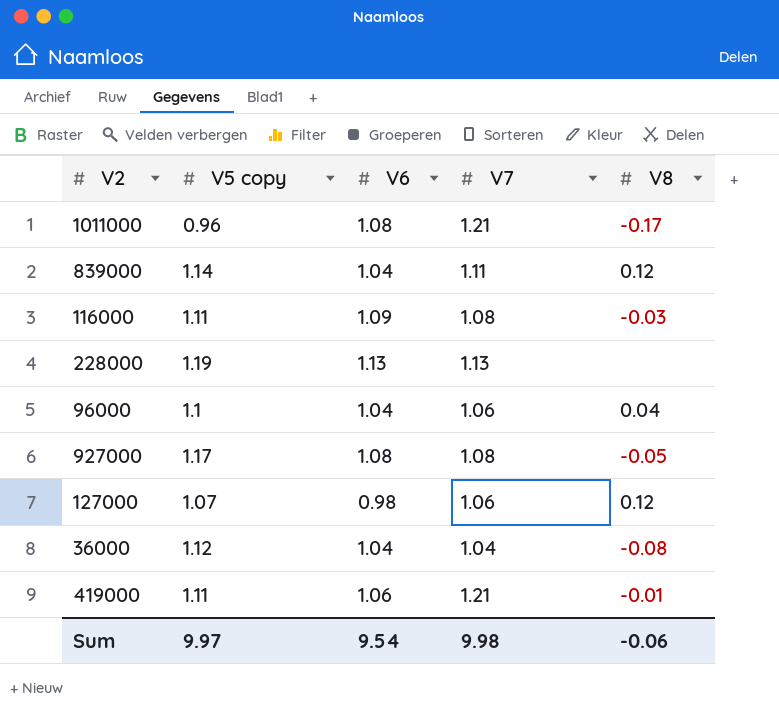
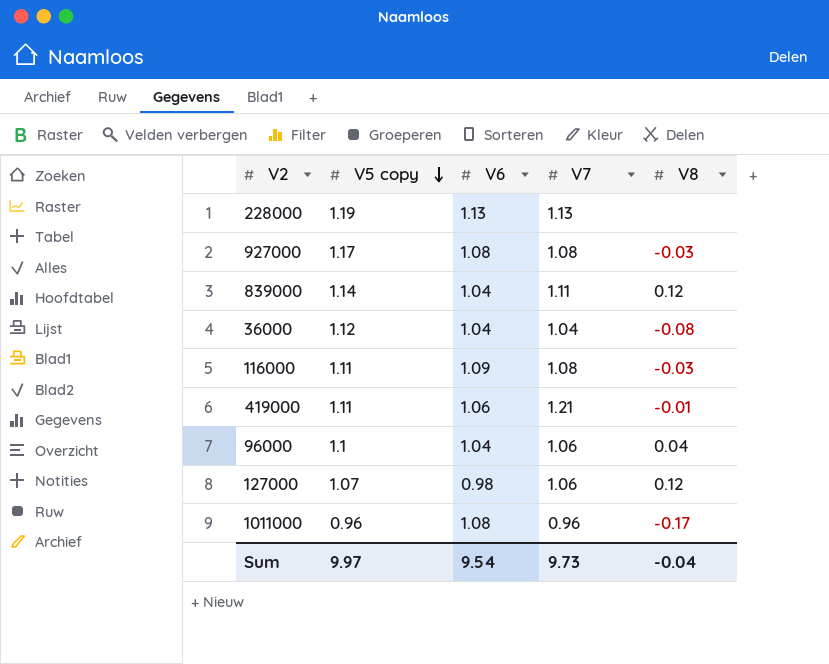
row order: none -> V5 copy descending
927000 | V8: -0.05 -> -0.03
1011000 | V7: 1.21 -> 0.96
Sum | V7: 9.98 -> 9.73
Sum | V8: -0.06 -> -0.04

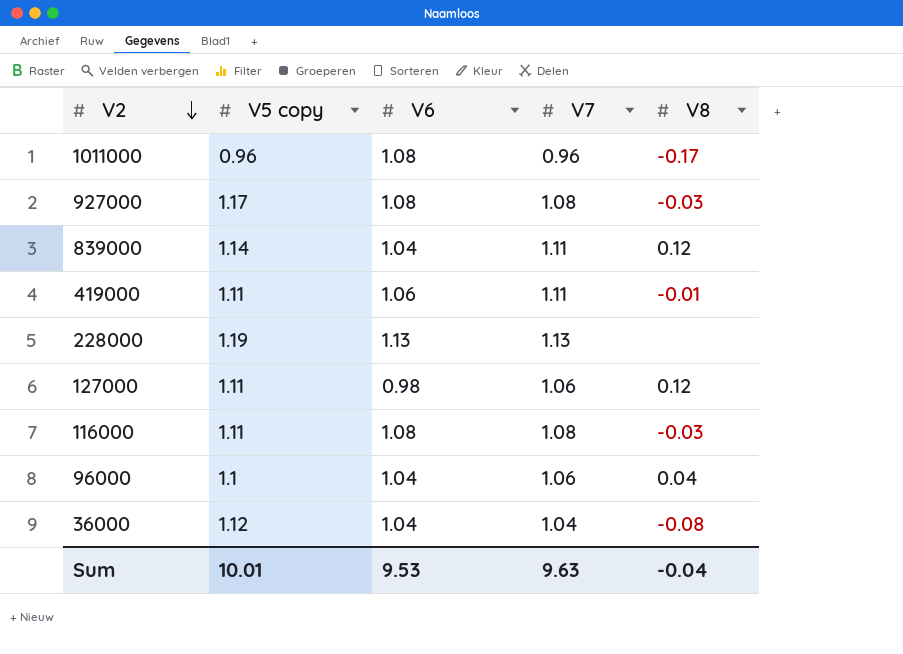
row order: V5 copy descending -> V2 descending
419000 | V7: 1.21 -> 1.11
127000 | V5 copy: 1.07 -> 1.11
116000 | V6: 1.09 -> 1.08
Sum | V5 copy: 9.97 -> 10.01
Sum | V6: 9.54 -> 9.53
Sum | V7: 9.73 -> 9.63

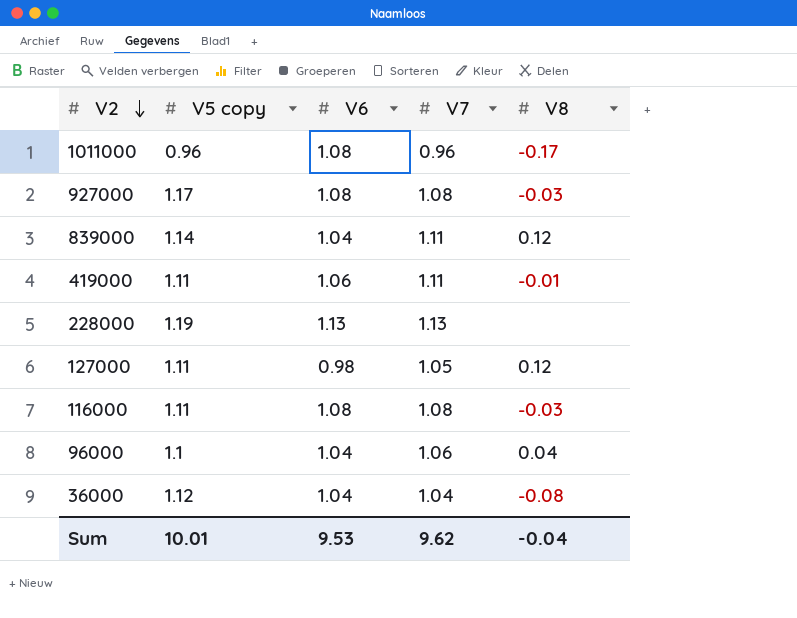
127000 | V7: 1.06 -> 1.05
Sum | V7: 9.63 -> 9.62

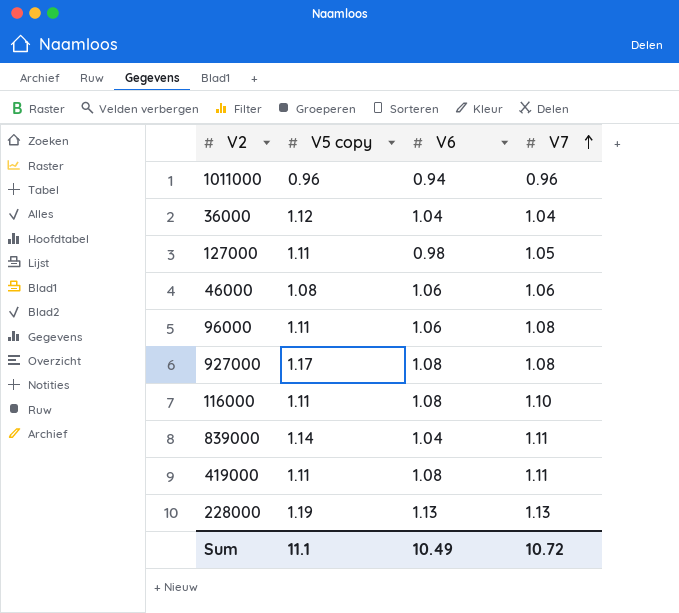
row order: V2 descending -> V7 ascending
column V8 | position: 5 -> none
1011000 | V6: 1.08 -> 0.94
row 46000: none -> 1.08 | 1.06 | 1.06
96000 | V5 copy: 1.1 -> 1.11
96000 | V6: 1.04 -> 1.06
96000 | V7: 1.06 -> 1.08
116000 | V7: 1.08 -> 1.10
419000 | V6: 1.06 -> 1.08
Sum | V5 copy: 10.01 -> 11.1
Sum | V6: 9.53 -> 10.49
Sum | V7: 9.62 -> 10.72

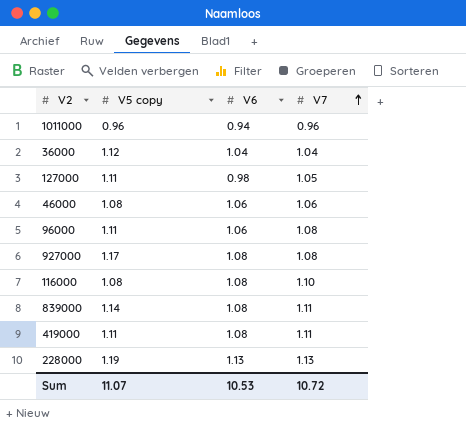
116000 | V5 copy: 1.11 -> 1.08
839000 | V6: 1.04 -> 1.08
Sum | V5 copy: 11.1 -> 11.07
Sum | V6: 10.49 -> 10.53

